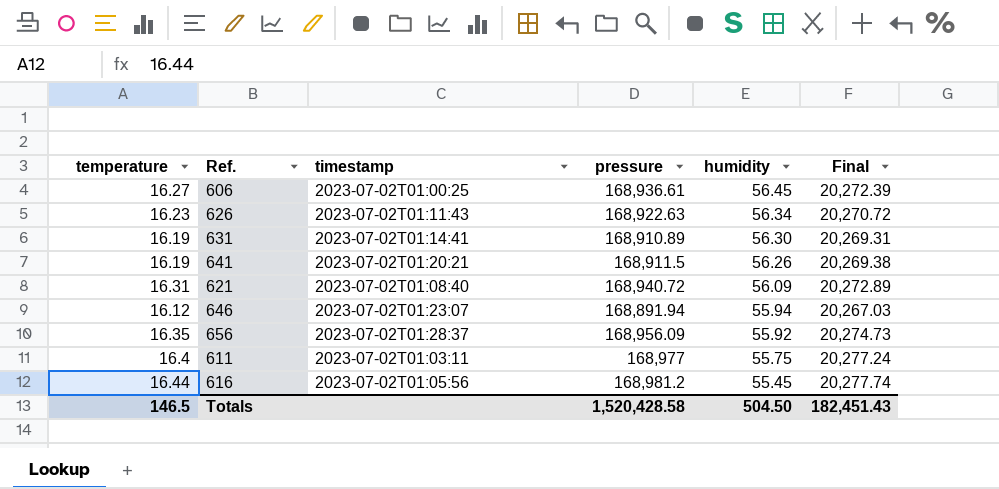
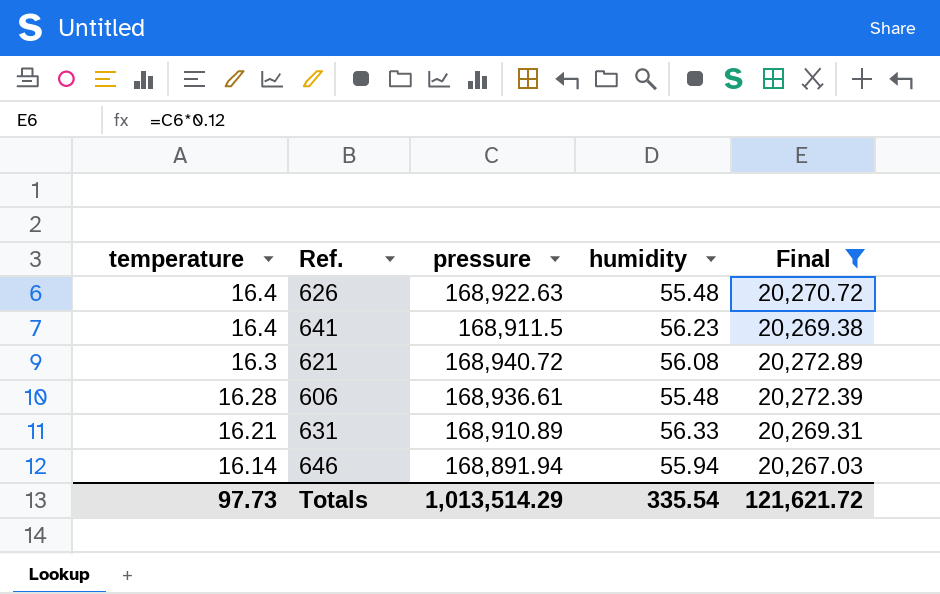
filter: none -> Final <= 20,272.89
row order: humidity descending -> temperature descending
column timestamp | position: 3 -> none
626 | temperature: 16.23 -> 16.4
626 | humidity: 56.34 -> 55.48
641 | temperature: 16.19 -> 16.4
641 | humidity: 56.26 -> 56.23
621 | temperature: 16.31 -> 16.3
621 | humidity: 56.09 -> 56.08
606 | temperature: 16.27 -> 16.28
606 | humidity: 56.45 -> 55.48
631 | temperature: 16.19 -> 16.21
631 | humidity: 56.30 -> 56.33
646 | temperature: 16.12 -> 16.14
Totals | temperature: 146.5 -> 97.73
Totals | pressure: 1,520,428.58 -> 1,013,514.29
Totals | humidity: 504.50 -> 335.54
Totals | Final: 182,451.43 -> 121,621.72

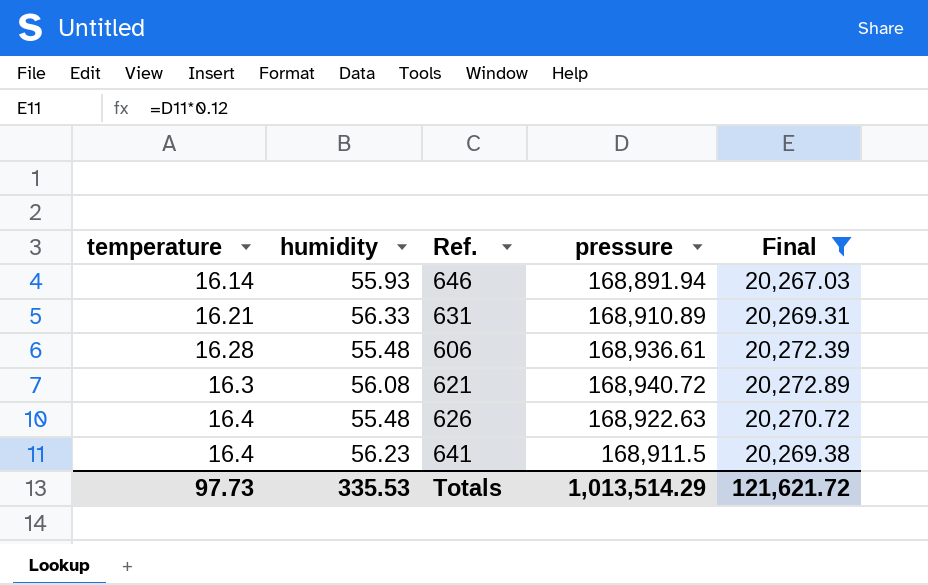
row order: temperature descending -> temperature ascending
column humidity | position: 4 -> 2
646 | humidity: 55.94 -> 55.93
Totals | humidity: 335.54 -> 335.53

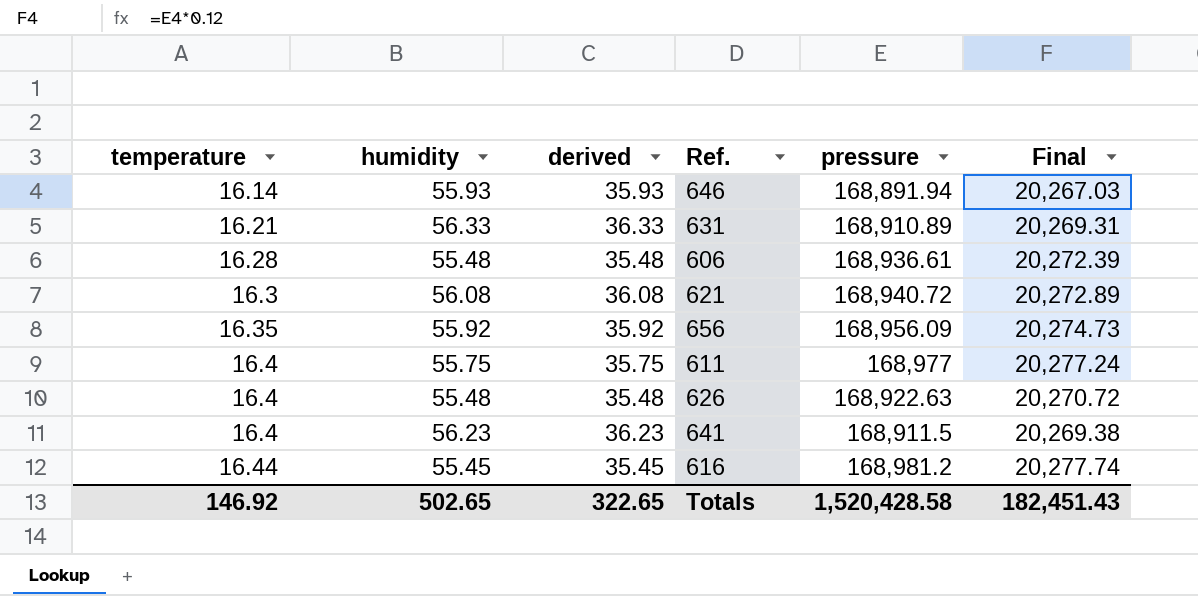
filter: Final <= 20,272.89 -> none
column derived | formula: none -> [humidity] - 20
Totals | temperature: 97.73 -> 146.92
Totals | humidity: 335.53 -> 502.65
Totals | pressure: 1,013,514.29 -> 1,520,428.58
Totals | Final: 121,621.72 -> 182,451.43

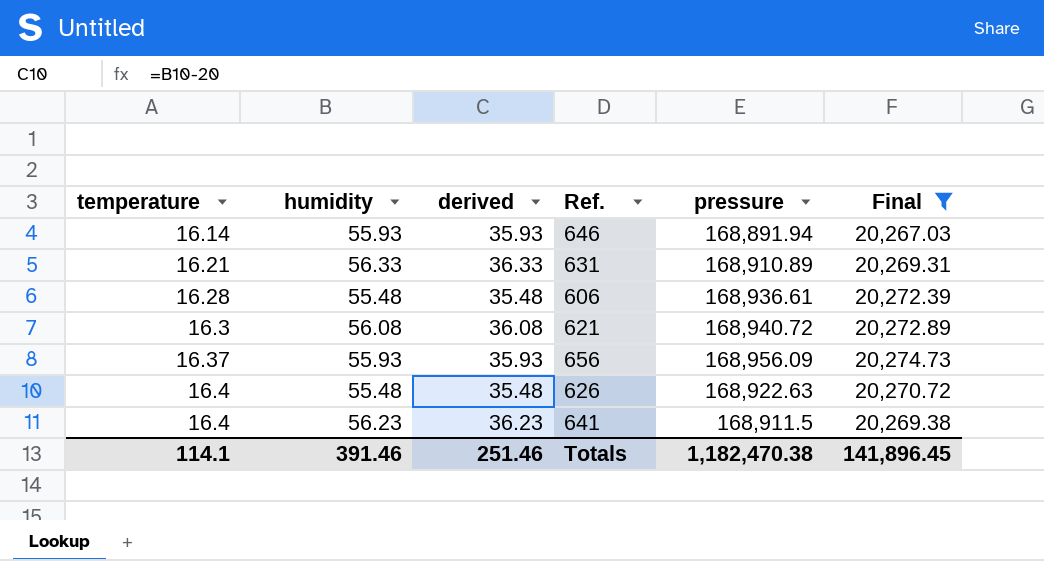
filter: none -> Final <= 20,274.73
656 | temperature: 16.35 -> 16.37
656 | humidity: 55.92 -> 55.93
656 | derived: 35.92 -> 35.93
Totals | temperature: 146.92 -> 114.1
Totals | humidity: 502.65 -> 391.46
Totals | derived: 322.65 -> 251.46
Totals | pressure: 1,520,428.58 -> 1,182,470.38
Totals | Final: 182,451.43 -> 141,896.45

